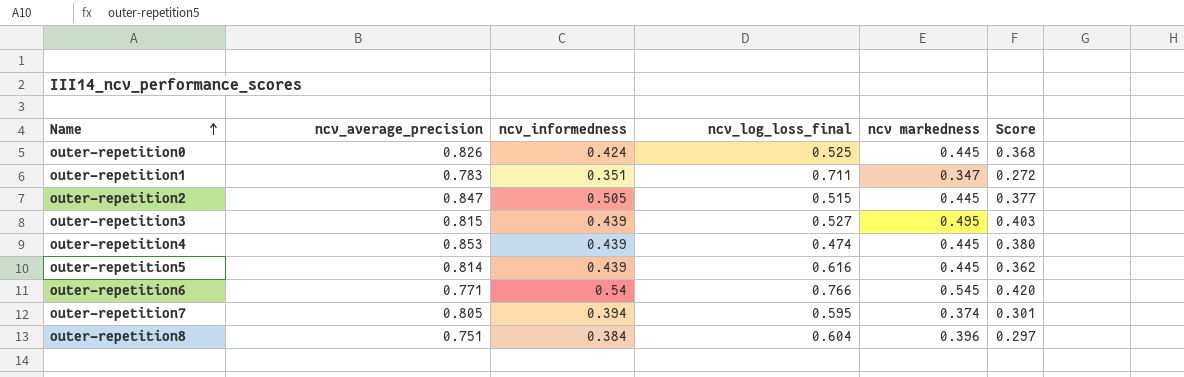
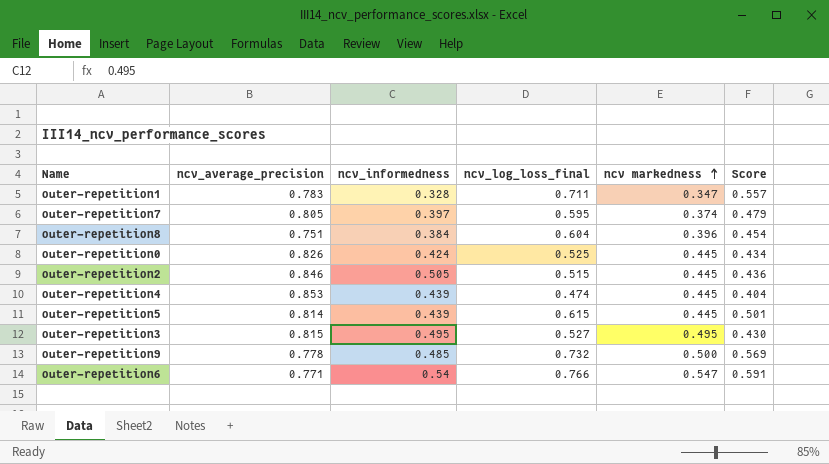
row order: Name ascending -> ncv markedness ascending
column Score | formula: [ncv_average_precision] * [ncv markedness] -> [ncv_average_precision] * [ncv_log_loss_final]
outer-repetition1 | ncv_informedness: 0.351 -> 0.328
outer-repetition7 | ncv_informedness: 0.394 -> 0.397
outer-repetition2 | ncv_average_precision: 0.847 -> 0.846
outer-repetition5 | ncv_log_loss_final: 0.616 -> 0.615
outer-repetition3 | ncv_informedness: 0.439 -> 0.495
row outer-repetition9: none -> 0.778 | 0.485 | 0.732 | 0.500 | 0.569
outer-repetition6 | ncv markedness: 0.545 -> 0.547

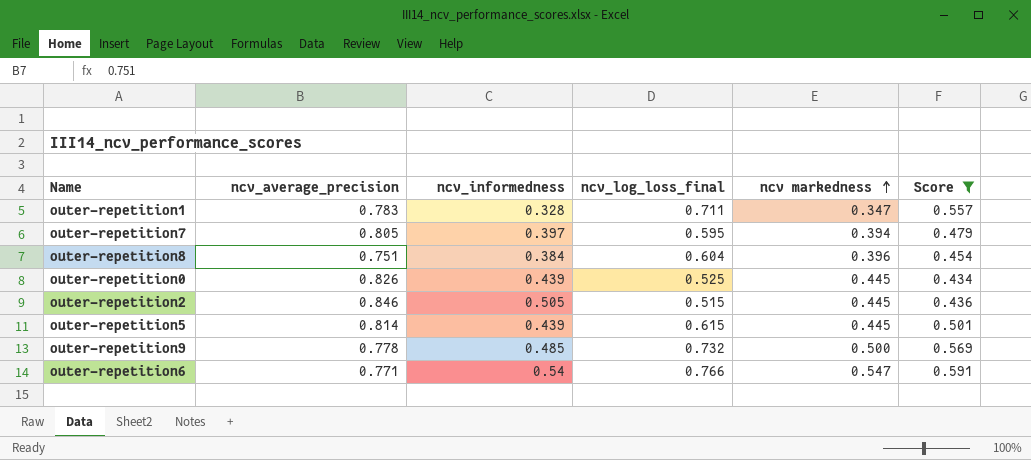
filter: none -> Score >= 0.434
outer-repetition7 | ncv markedness: 0.374 -> 0.394
outer-repetition0 | ncv_informedness: 0.424 -> 0.439

